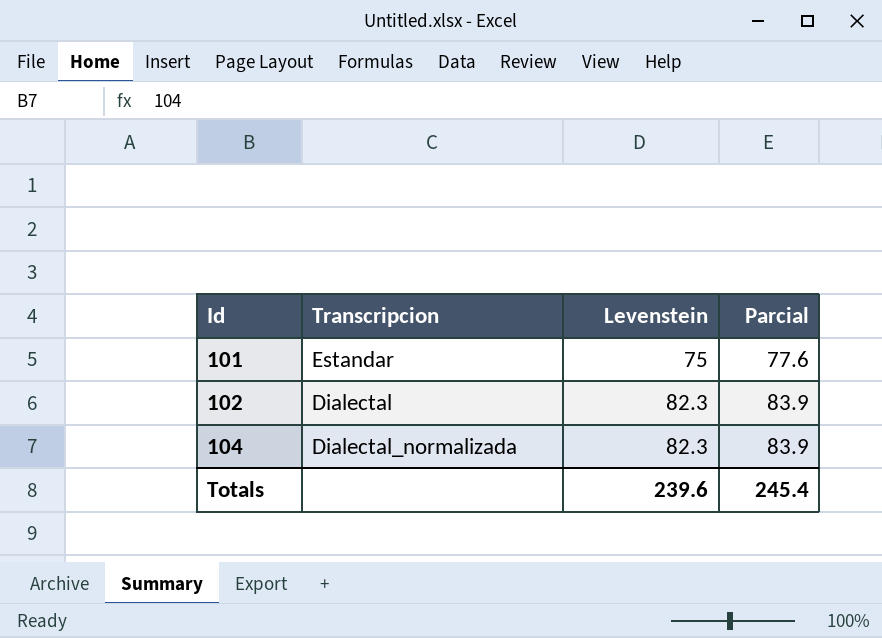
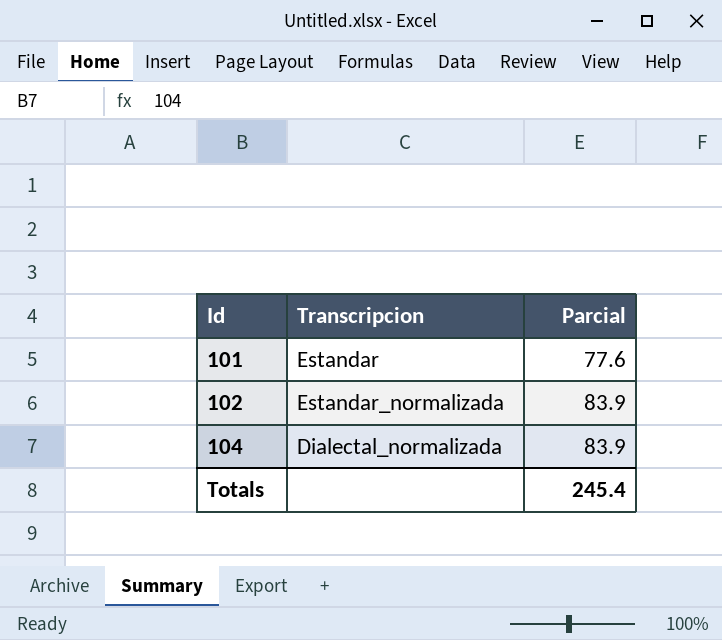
column Levenstein | position: 3 -> none
102 | Transcripcion: Dialectal -> Estandar_normalizada

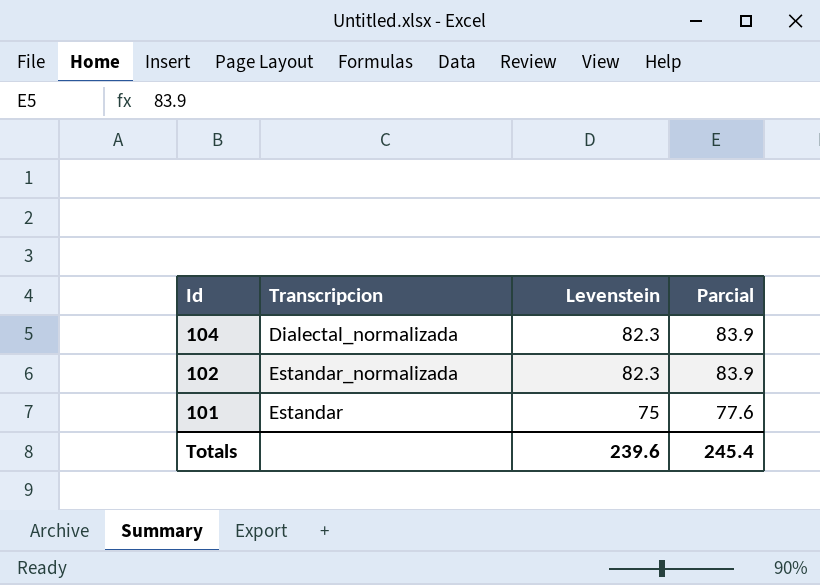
row order: Id ascending -> Id descending
column Levenstein | position: none -> 3

